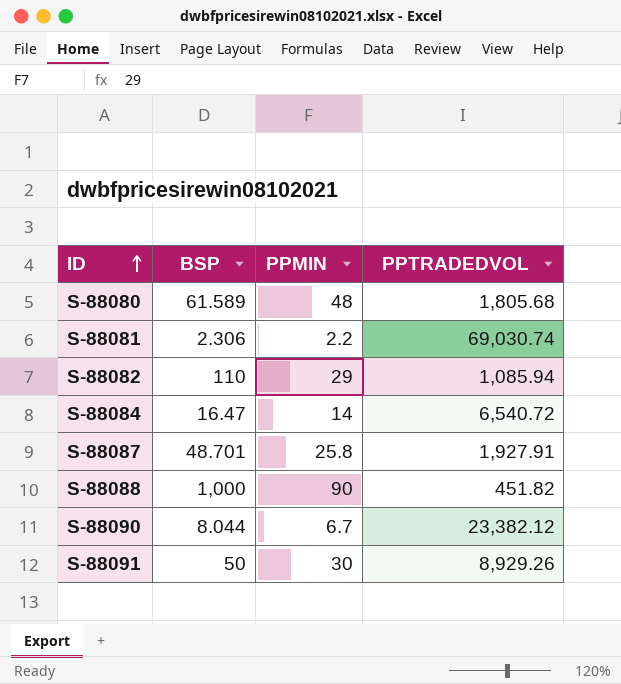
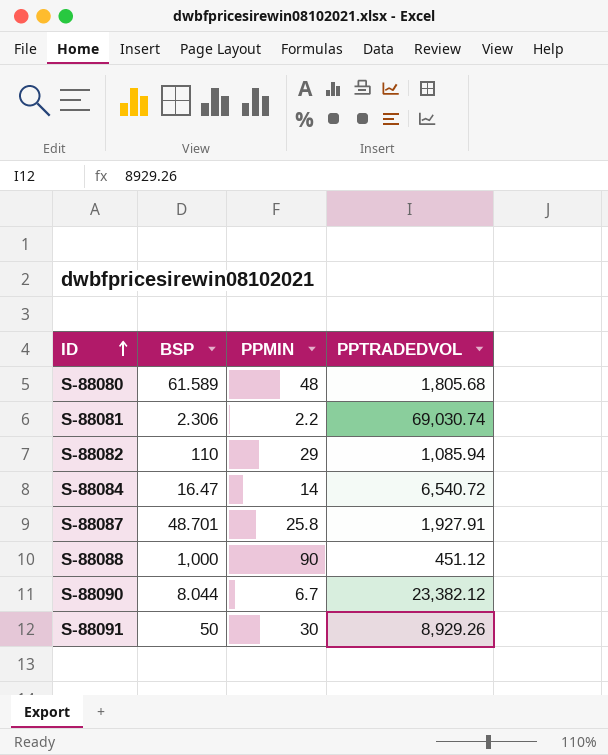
S-88088 | PPTRADEDVOL: 451.82 -> 451.12

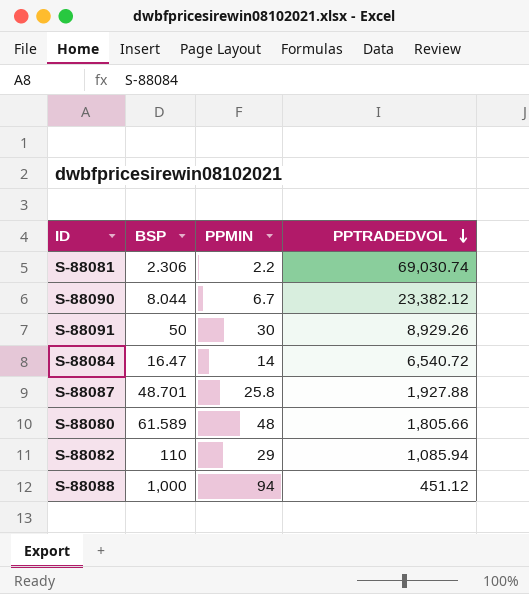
row order: ID ascending -> PPTRADEDVOL descending
S-88087 | PPTRADEDVOL: 1,927.91 -> 1,927.88
S-88080 | PPTRADEDVOL: 1,805.68 -> 1,805.66
S-88088 | PPMIN: 90 -> 94

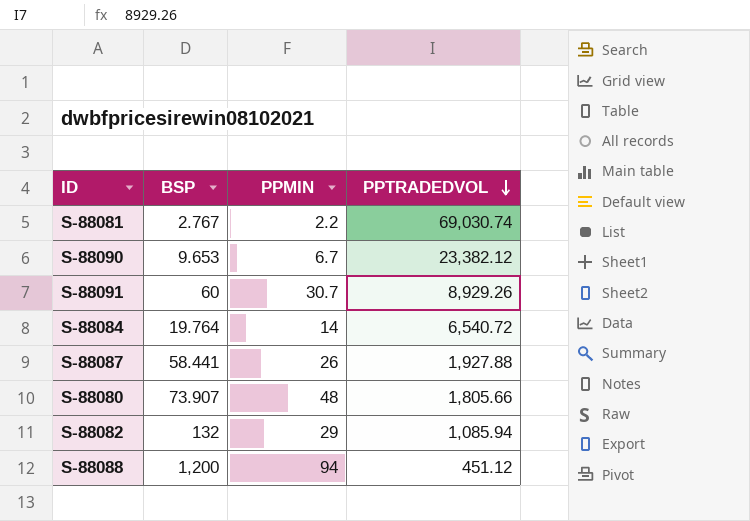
S-88081 | BSP: 2.306 -> 2.767
S-88090 | BSP: 8.044 -> 9.653
S-88091 | BSP: 50 -> 60
S-88091 | PPMIN: 30 -> 30.7
S-88084 | BSP: 16.47 -> 19.764
S-88087 | BSP: 48.701 -> 58.441
S-88087 | PPMIN: 25.8 -> 26
S-88080 | BSP: 61.589 -> 73.907
S-88082 | BSP: 110 -> 132
S-88088 | BSP: 1,000 -> 1,200

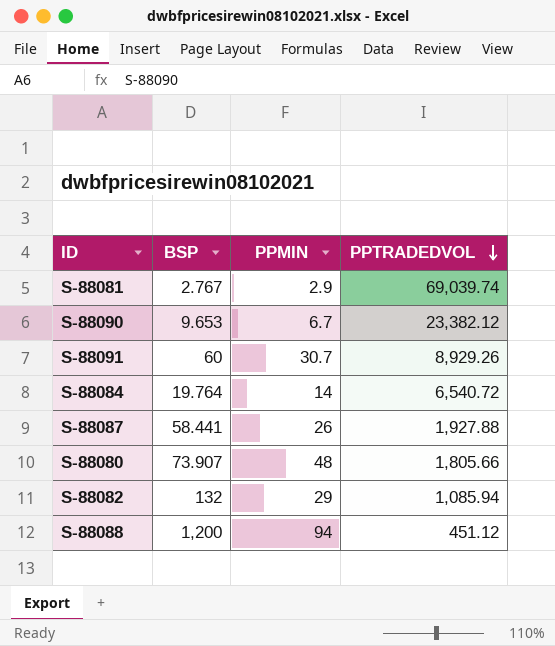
S-88081 | PPMIN: 2.2 -> 2.9
S-88081 | PPTRADEDVOL: 69,030.74 -> 69,039.74

